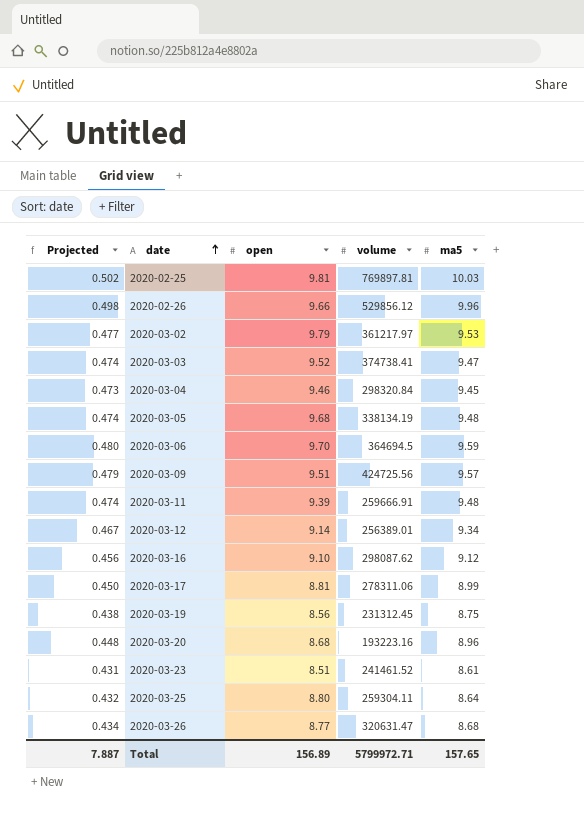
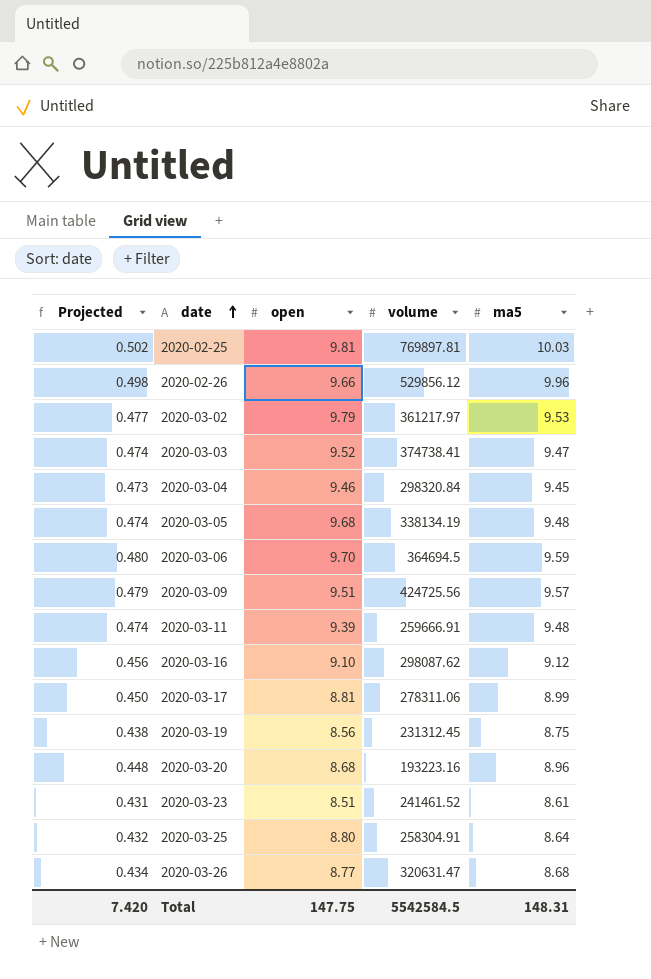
row 2020-03-12: 0.467 | 9.14 | 256389.01 | 9.34 -> none
2020-03-25 | volume: 259304.11 -> 258304.91
Total | Projected: 7.887 -> 7.420
Total | open: 156.89 -> 147.75
Total | volume: 5799972.71 -> 5542584.5
Total | ma5: 157.65 -> 148.31

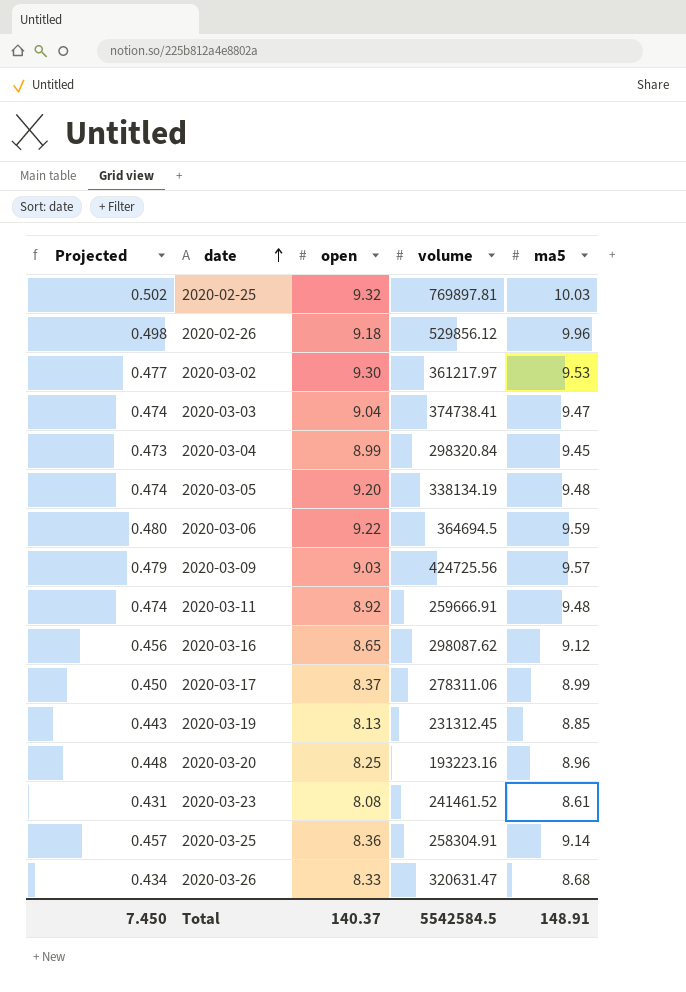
2020-02-25 | open: 9.81 -> 9.32
2020-02-26 | open: 9.66 -> 9.18
2020-03-02 | open: 9.79 -> 9.30
2020-03-03 | open: 9.52 -> 9.04
2020-03-04 | open: 9.46 -> 8.99
2020-03-05 | open: 9.68 -> 9.20
2020-03-06 | open: 9.70 -> 9.22
2020-03-09 | open: 9.51 -> 9.03
2020-03-11 | open: 9.39 -> 8.92
2020-03-16 | open: 9.10 -> 8.65
2020-03-17 | open: 8.81 -> 8.37
2020-03-19 | Projected: 0.438 -> 0.443
2020-03-19 | open: 8.56 -> 8.13
2020-03-19 | ma5: 8.75 -> 8.85
2020-03-20 | open: 8.68 -> 8.25
2020-03-23 | open: 8.51 -> 8.08
2020-03-25 | Projected: 0.432 -> 0.457
2020-03-25 | open: 8.80 -> 8.36
2020-03-25 | ma5: 8.64 -> 9.14
2020-03-26 | open: 8.77 -> 8.33
Total | Projected: 7.420 -> 7.450
Total | open: 147.75 -> 140.37
Total | ma5: 148.31 -> 148.91

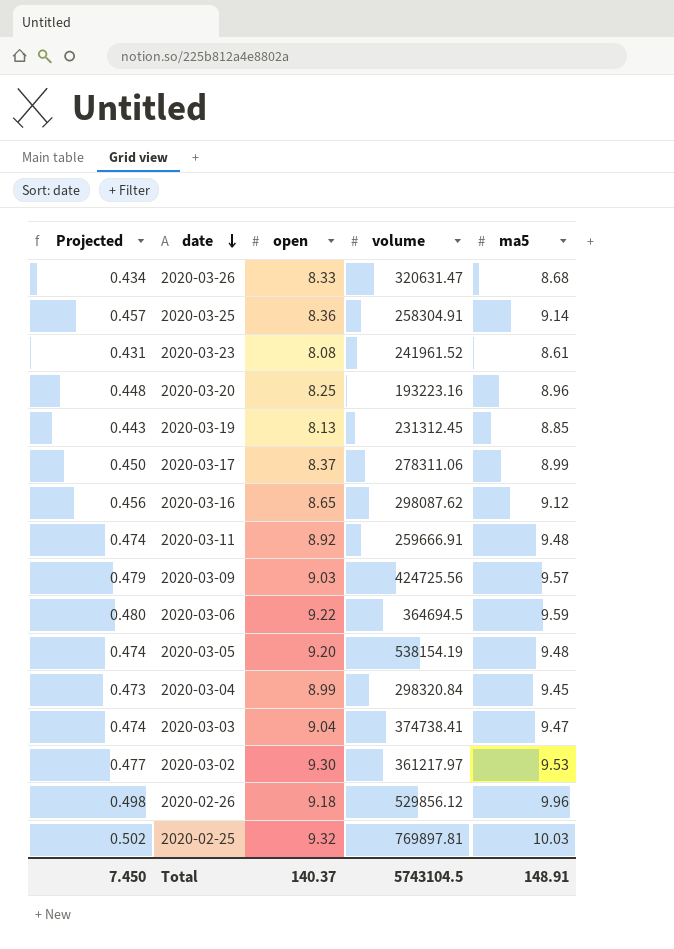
row order: date ascending -> date descending
2020-03-23 | volume: 241461.52 -> 241961.52
2020-03-05 | volume: 338134.19 -> 538154.19
Total | volume: 5542584.5 -> 5743104.5

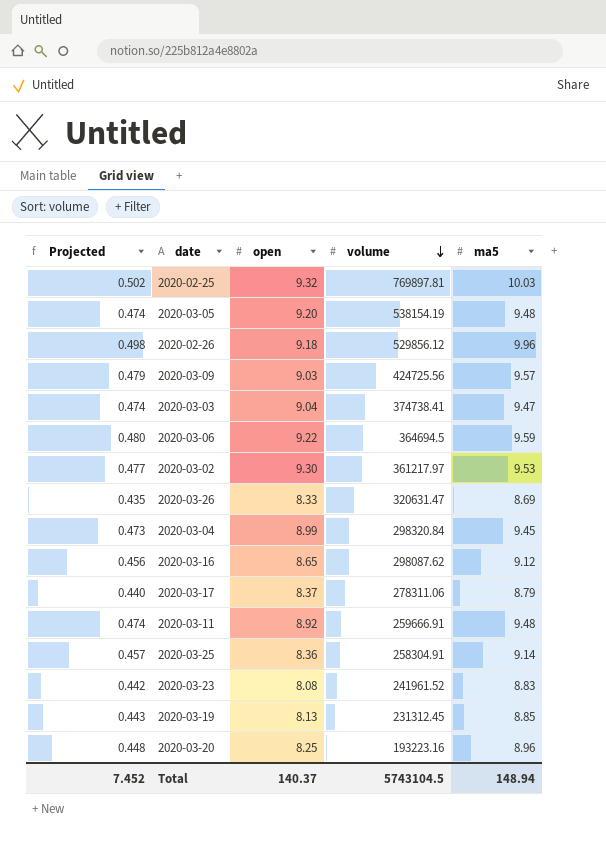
row order: date descending -> volume descending
2020-03-26 | Projected: 0.434 -> 0.435
2020-03-26 | ma5: 8.68 -> 8.69
2020-03-17 | Projected: 0.450 -> 0.440
2020-03-17 | ma5: 8.99 -> 8.79
2020-03-23 | Projected: 0.431 -> 0.442
2020-03-23 | ma5: 8.61 -> 8.83
Total | Projected: 7.450 -> 7.452
Total | ma5: 148.91 -> 148.94

